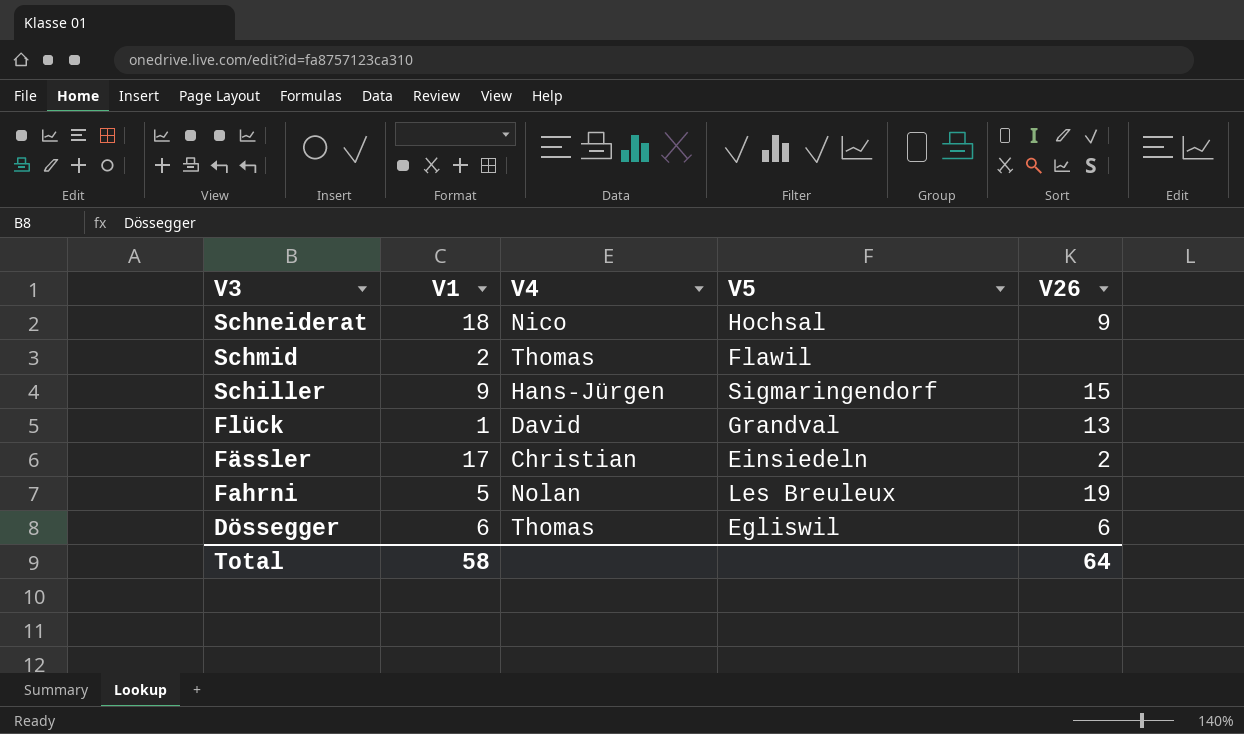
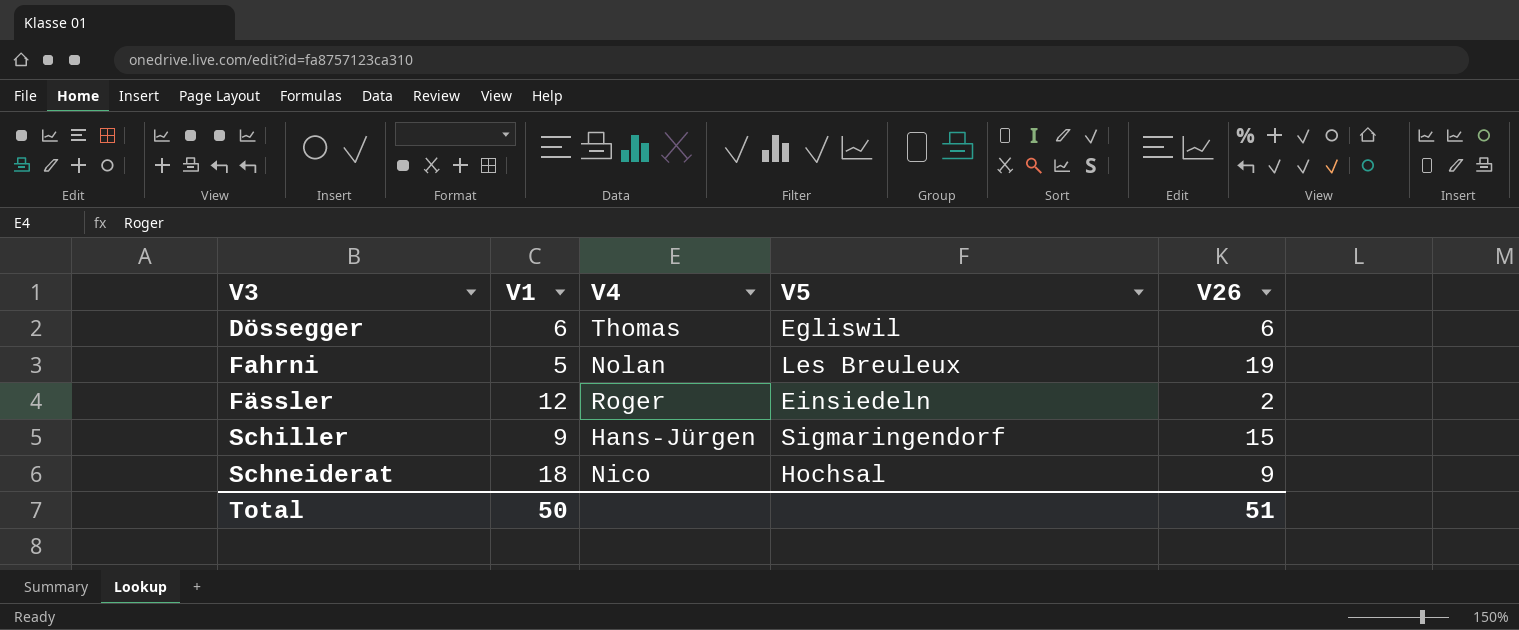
row order: V3 descending -> V3 ascending
row Schmid: 2 | Thomas | Flawil | none -> none
row Flück: 1 | David | Grandval | 13 -> none
Fässler | V1: 17 -> 12
Fässler | V4: Christian -> Roger
Total | V1: 58 -> 50
Total | V26: 64 -> 51

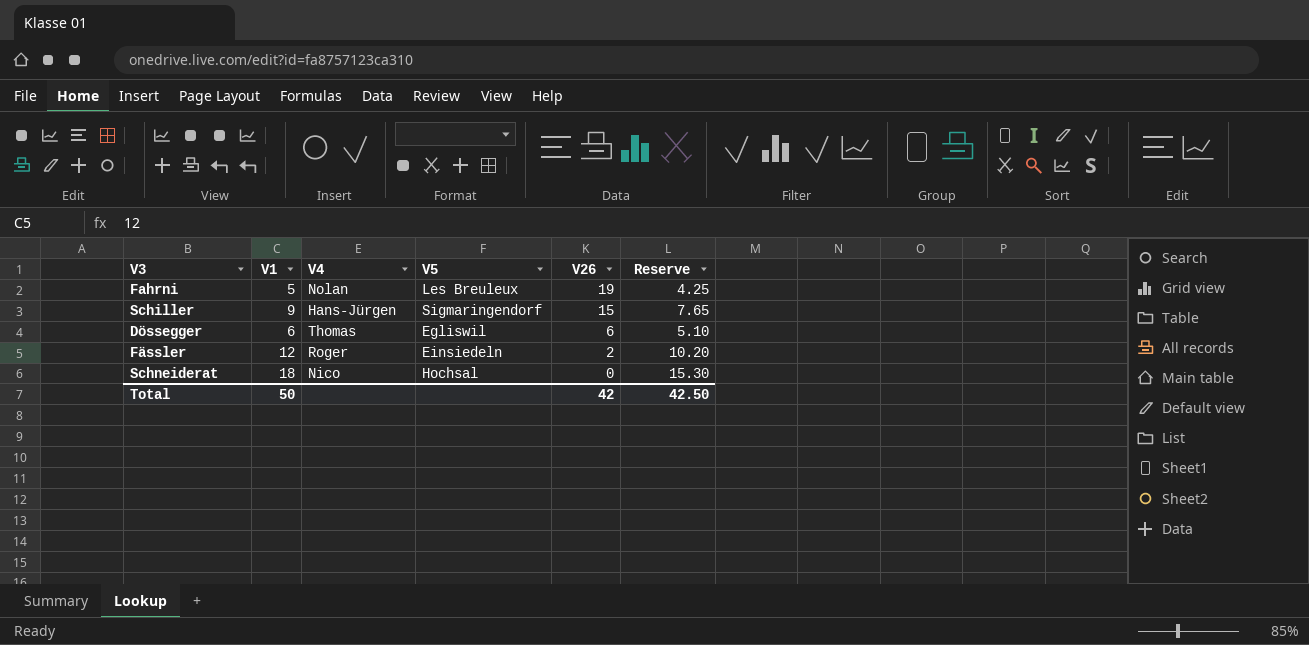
row order: V3 ascending -> V26 descending
column Reserve | formula: none -> [V1] * 0.85
Schneiderat | V26: 9 -> 0
Total | V26: 51 -> 42

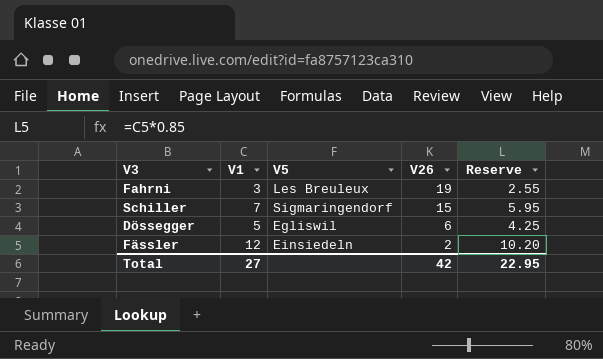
column V4 | position: 3 -> none
row Schneiderat: 18 | Nico | Hochsal | 0 | 15.30 -> none
Fahrni | V1: 5 -> 3
Fahrni | Reserve: 4.25 -> 2.55
Schiller | V1: 9 -> 7
Schiller | Reserve: 7.65 -> 5.95
Dössegger | V1: 6 -> 5
Dössegger | Reserve: 5.10 -> 4.25
Total | V1: 50 -> 27
Total | Reserve: 42.50 -> 22.95

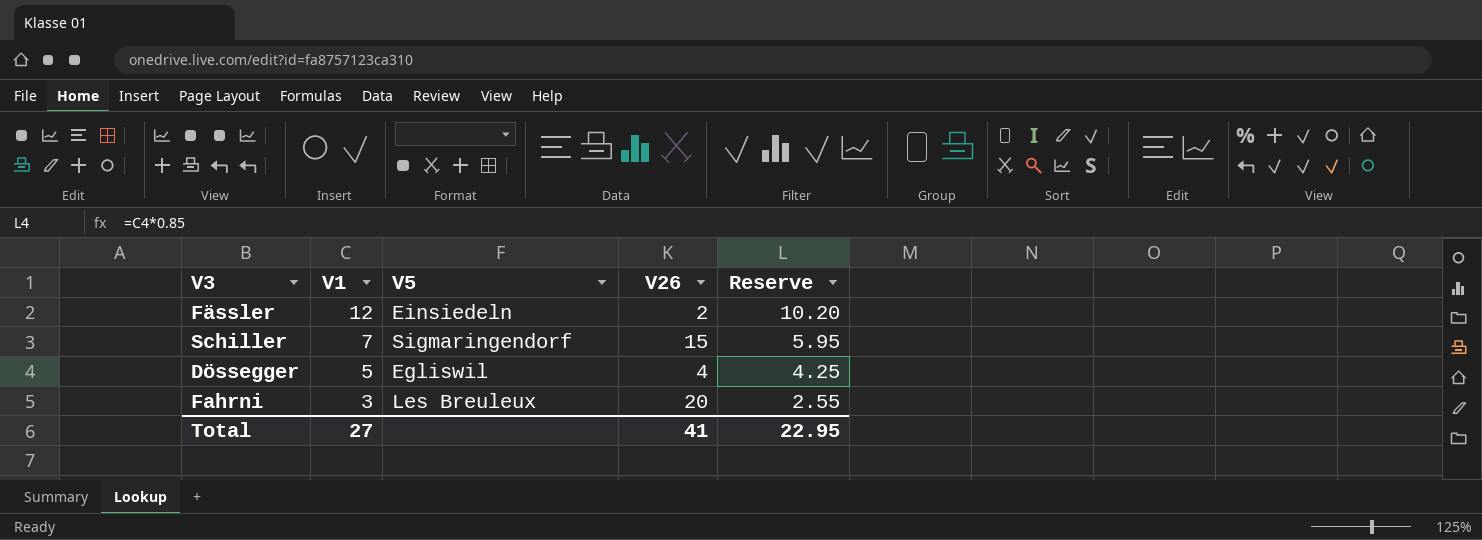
row order: V26 descending -> V1 descending
Dössegger | V26: 6 -> 4
Fahrni | V26: 19 -> 20
Total | V26: 42 -> 41

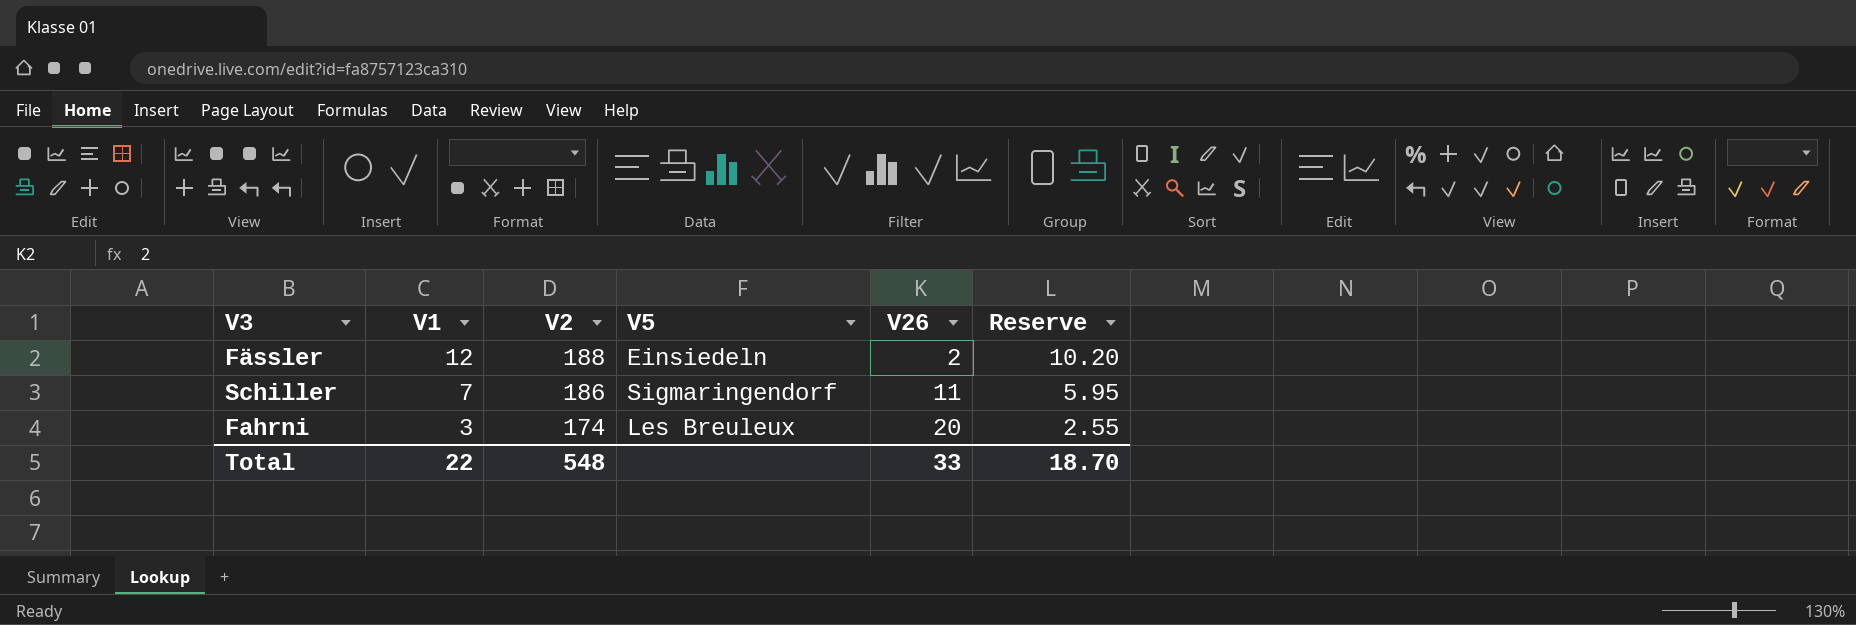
column V2 | position: none -> 3
row Dössegger: 5 | Egliswil | 4 | 4.25 -> none
Schiller | V26: 15 -> 11
Total | V1: 27 -> 22
Total | V26: 41 -> 33
Total | Reserve: 22.95 -> 18.70

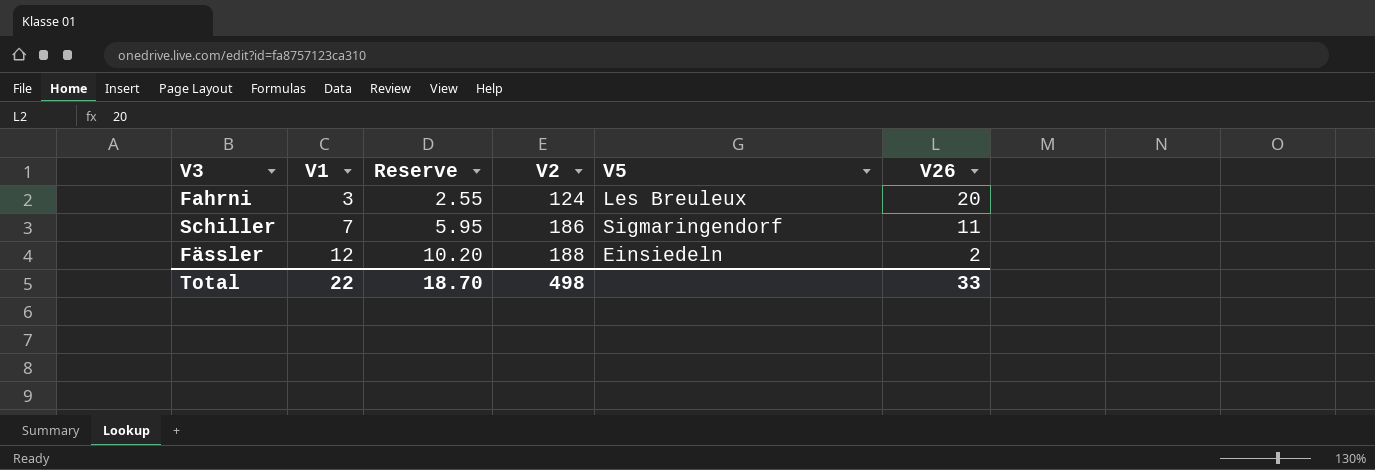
row order: V1 descending -> V1 ascending
column Reserve | position: 6 -> 3
Fahrni | V2: 174 -> 124
Total | V2: 548 -> 498

